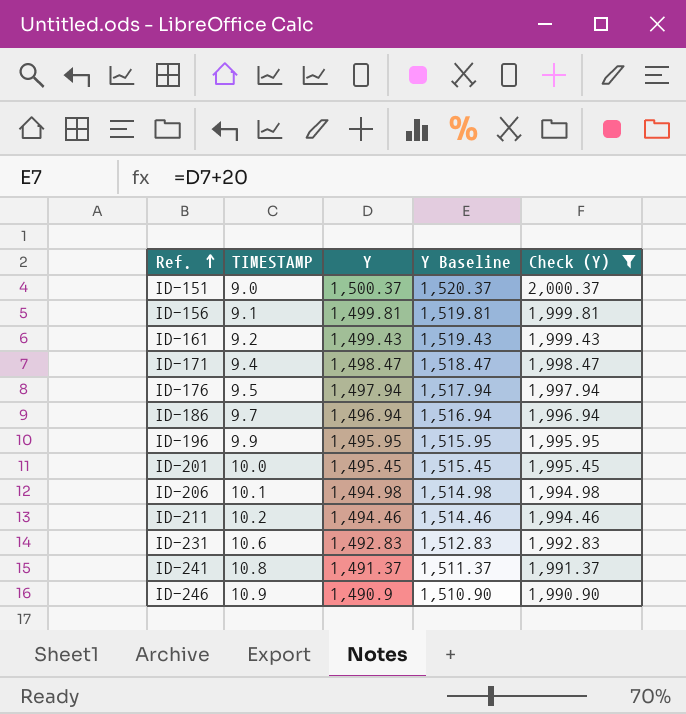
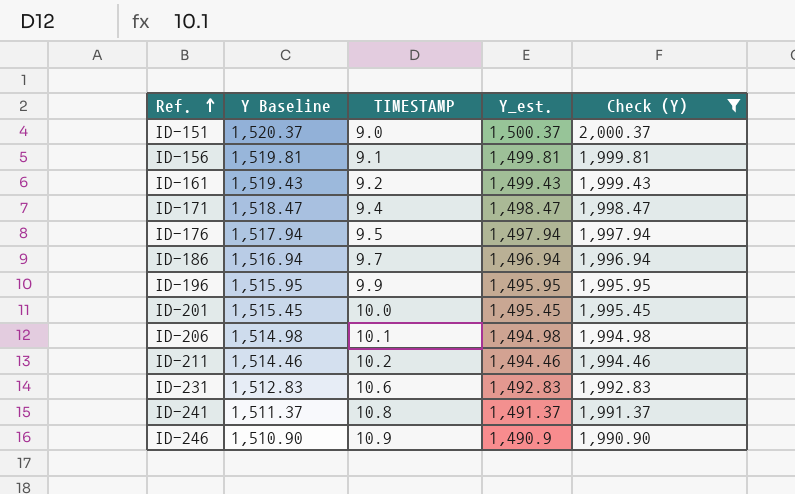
column Y Baseline | position: 4 -> 2
column name: Y -> Y_est.

